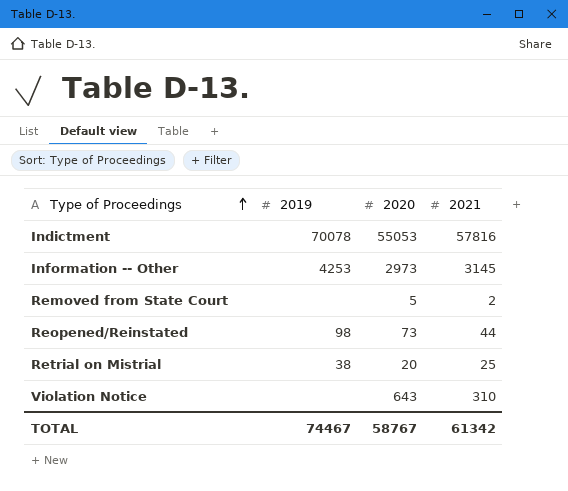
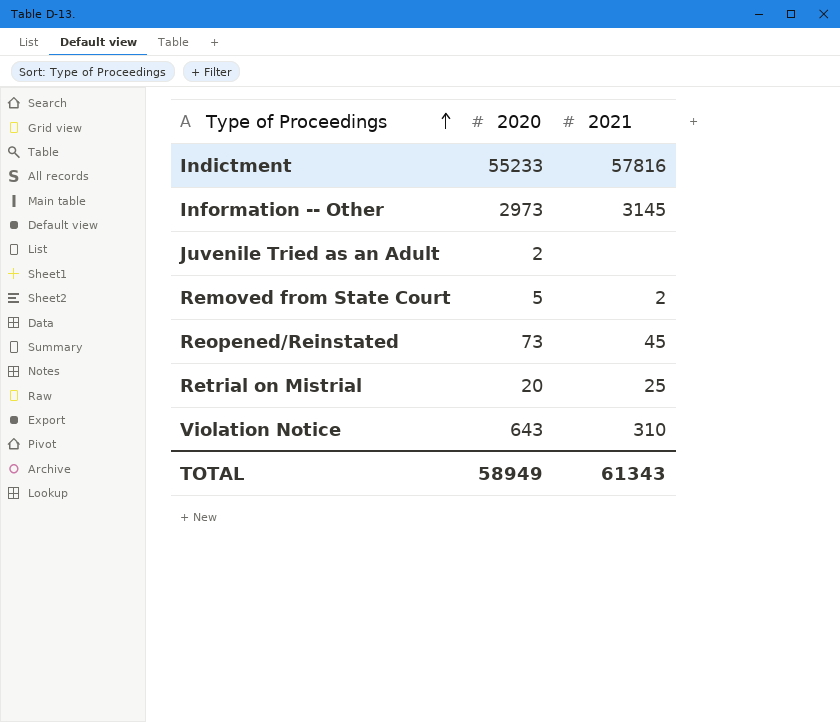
column 2019 | position: 2 -> none
Indictment | 2020: 55053 -> 55233
row Juvenile Tried as an Adult: none -> 2 | none
Reopened/Reinstated | 2021: 44 -> 45
TOTAL | 2020: 58767 -> 58949
TOTAL | 2021: 61342 -> 61343

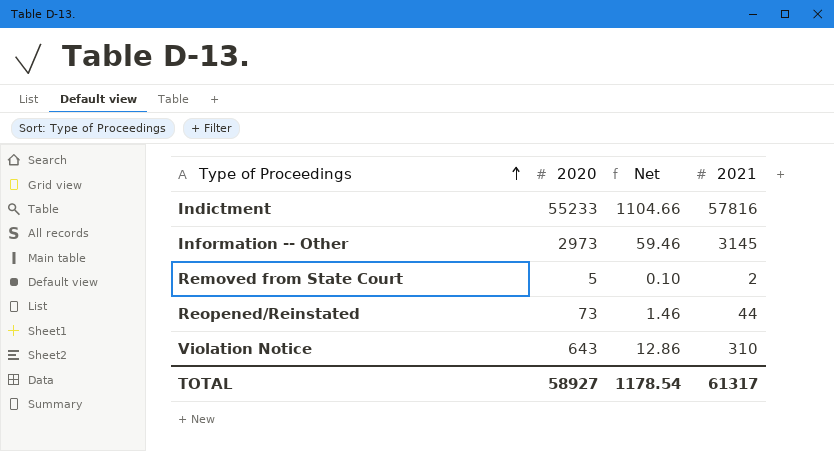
column Net | formula: none -> [2020] * 0.02
row Juvenile Tried as an Adult: 2 | none -> none
row Retrial on Mistrial: 20 | 25 -> none
Reopened/Reinstated | 2021: 45 -> 44
TOTAL | 2020: 58949 -> 58927
TOTAL | 2021: 61343 -> 61317

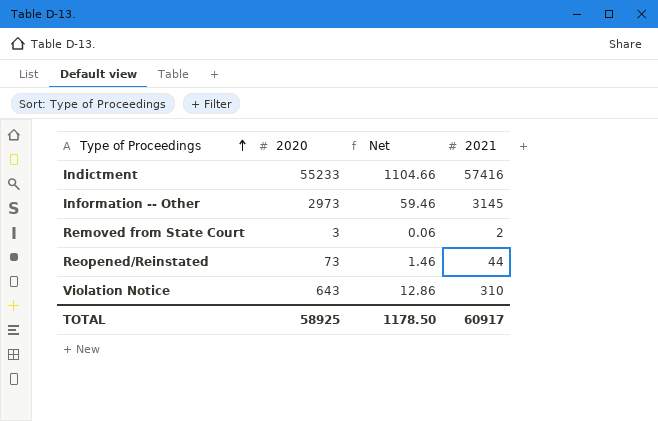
Indictment | 2021: 57816 -> 57416
Removed from State Court | 2020: 5 -> 3
Removed from State Court | Net: 0.10 -> 0.06
TOTAL | 2020: 58927 -> 58925
TOTAL | Net: 1178.54 -> 1178.50
TOTAL | 2021: 61317 -> 60917

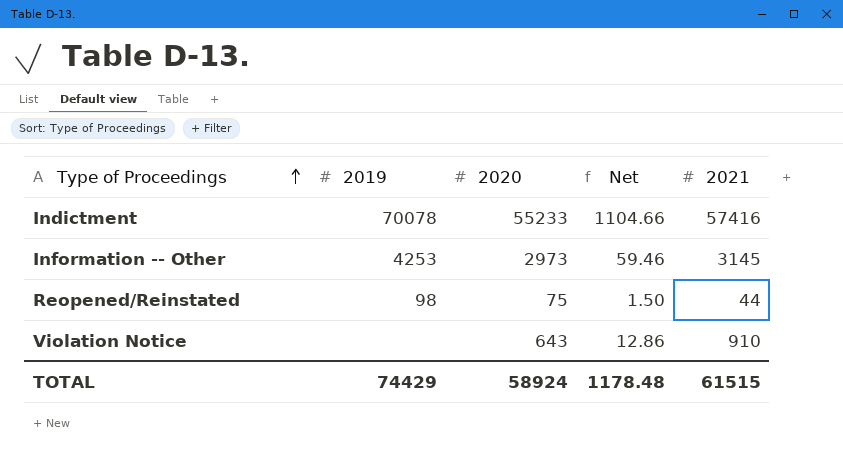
column 2019 | position: none -> 2
row Removed from State Court: 3 | 0.06 | 2 -> none
Reopened/Reinstated | 2020: 73 -> 75
Reopened/Reinstated | Net: 1.46 -> 1.50
Violation Notice | 2021: 310 -> 910
TOTAL | 2020: 58925 -> 58924
TOTAL | Net: 1178.50 -> 1178.48
TOTAL | 2021: 60917 -> 61515

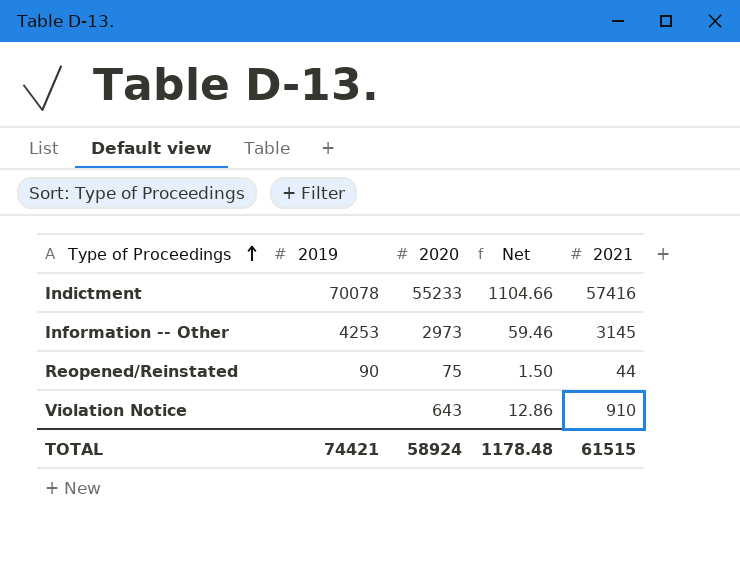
Reopened/Reinstated | 2019: 98 -> 90
TOTAL | 2019: 74429 -> 74421

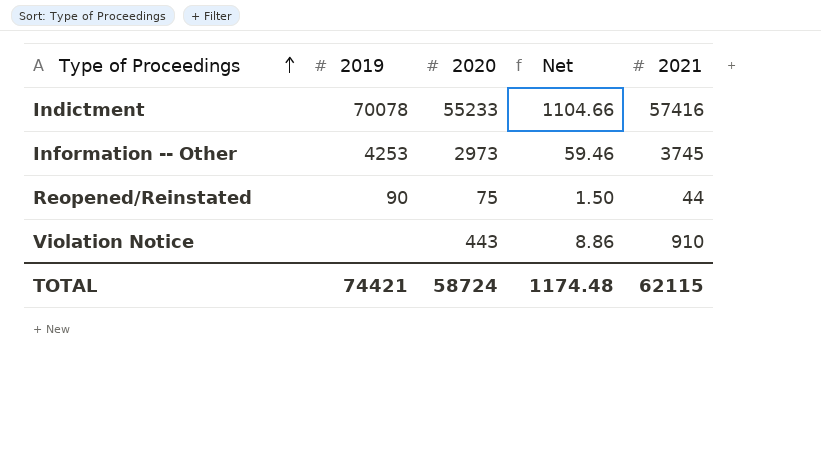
Information -- Other | 2021: 3145 -> 3745
Violation Notice | 2020: 643 -> 443
Violation Notice | Net: 12.86 -> 8.86
TOTAL | 2020: 58924 -> 58724
TOTAL | Net: 1178.48 -> 1174.48
TOTAL | 2021: 61515 -> 62115

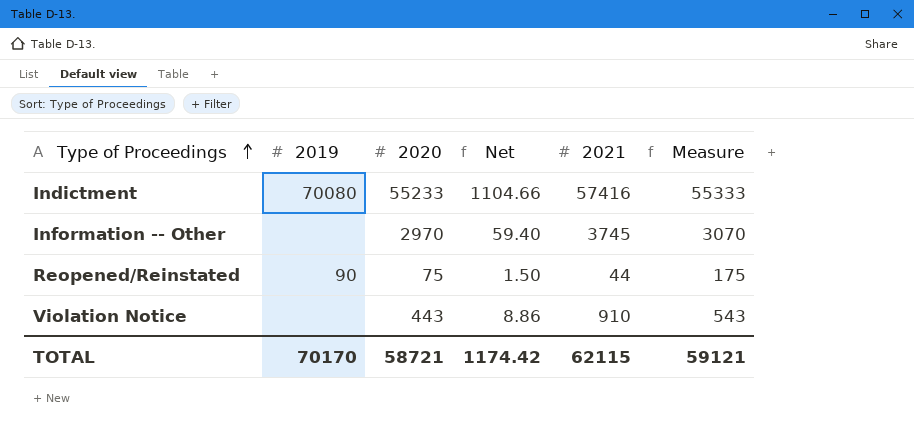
column Measure | formula: none -> [2020] + 100
Indictment | 2019: 70078 -> 70080
Information -- Other | 2019: 4253 -> none
Information -- Other | 2020: 2973 -> 2970
Information -- Other | Net: 59.46 -> 59.40
TOTAL | 2019: 74421 -> 70170
TOTAL | 2020: 58724 -> 58721
TOTAL | Net: 1174.48 -> 1174.42

